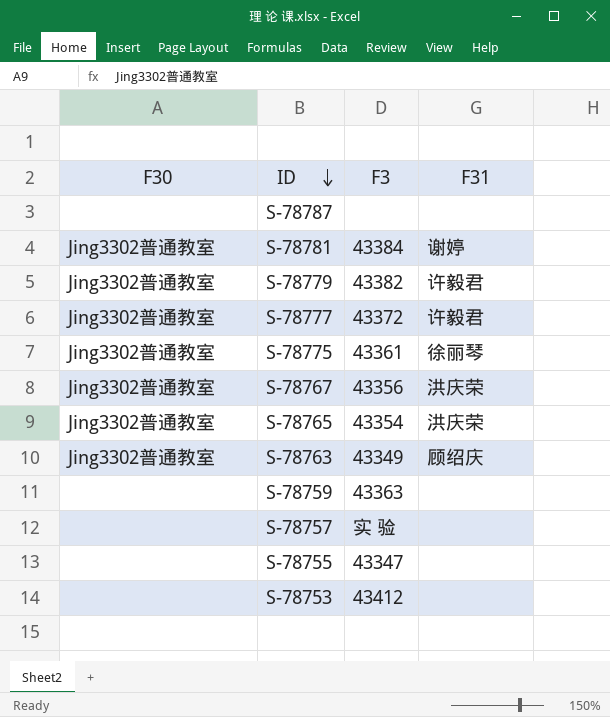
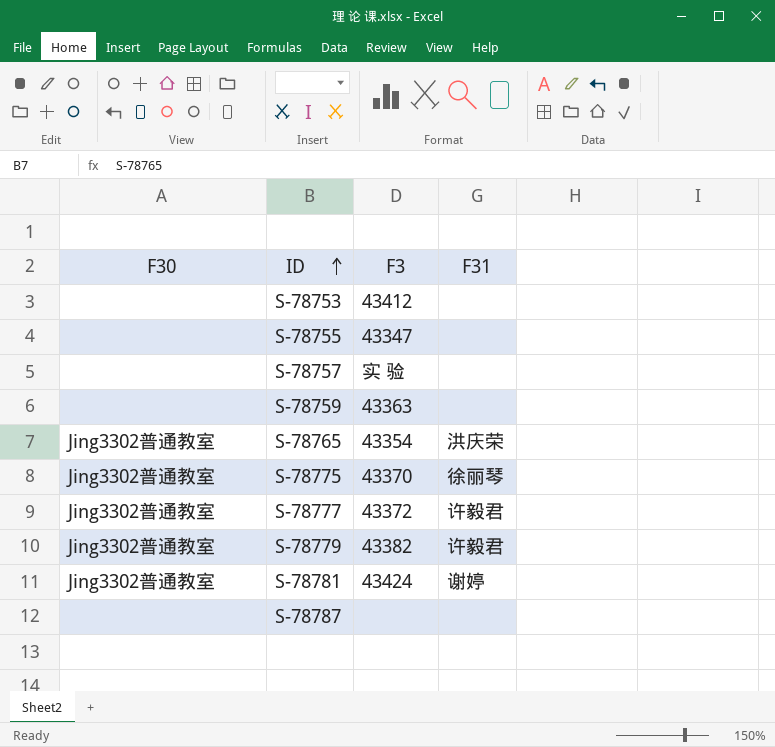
row order: ID descending -> ID ascending
row S-78767: Jing3302普通教室 | 43356 | 洪庆荣 -> none
row S-78763: Jing3302普通教室 | 43349 | 顾绍庆 -> none
S-78775 | F3: 43361 -> 43370
S-78781 | F3: 43384 -> 43424

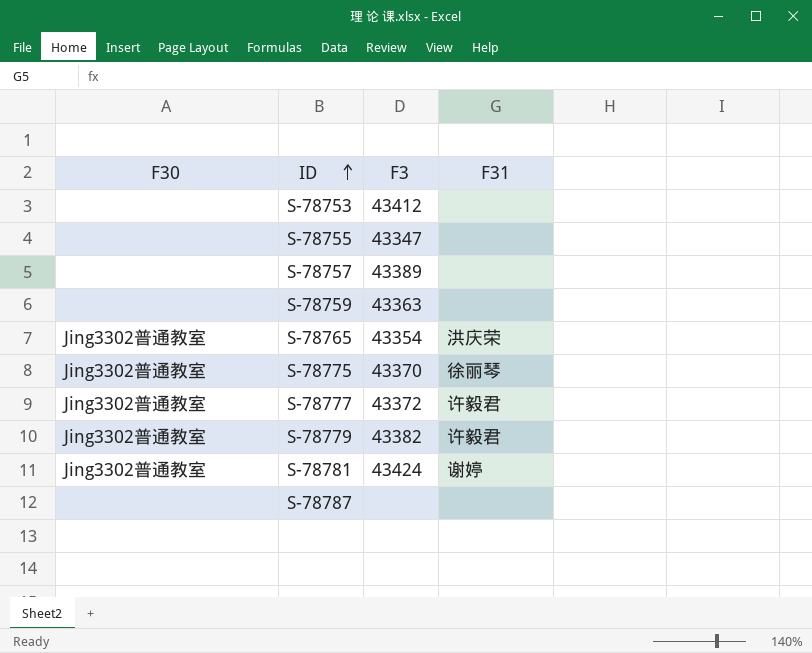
S-78757 | F3: 实 验 -> 43389

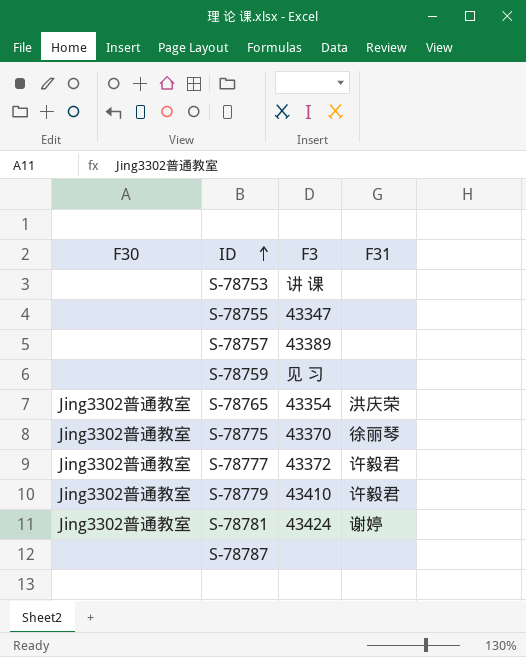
S-78753 | F3: 43412 -> 讲 课
S-78759 | F3: 43363 -> 见 习
S-78779 | F3: 43382 -> 43410

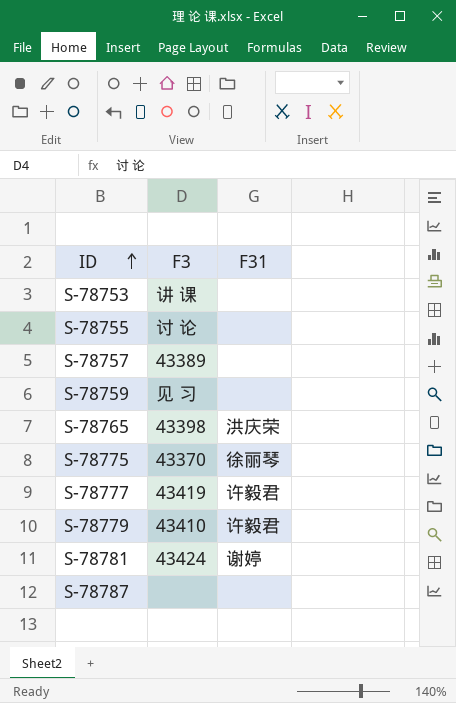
column F30 | position: 1 -> none
S-78755 | F3: 43347 -> 讨 论
S-78765 | F3: 43354 -> 43398
S-78777 | F3: 43372 -> 43419

